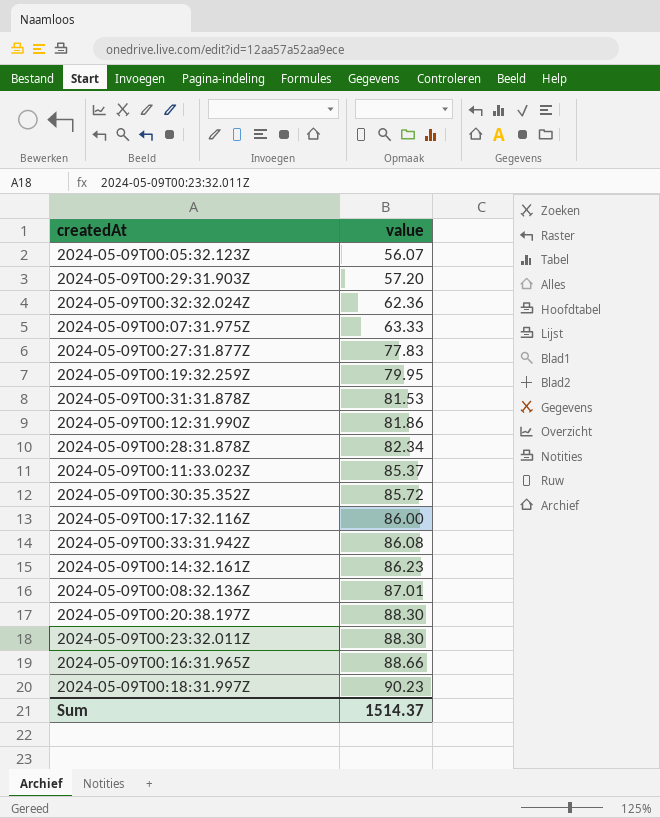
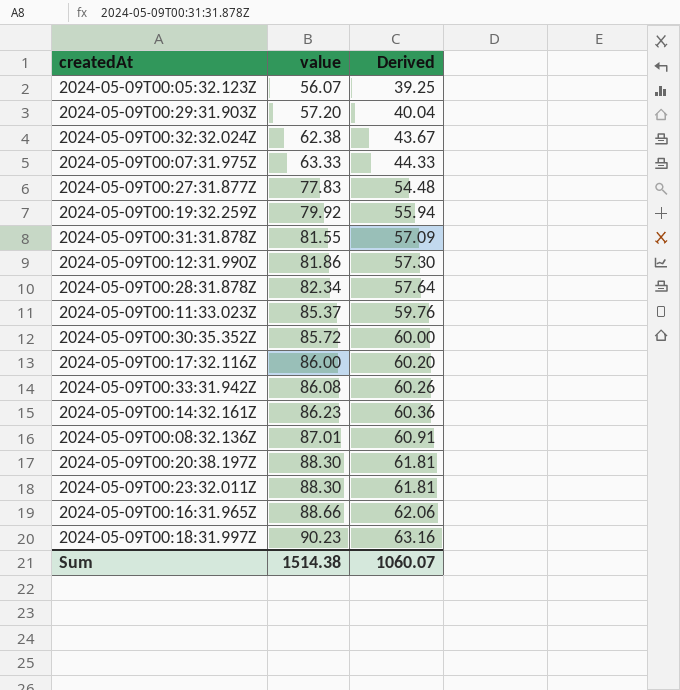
column Derived | formula: none -> [value] * 0.7
2024-05-09T00:32:32.024Z | value: 62.36 -> 62.38
2024-05-09T00:19:32.259Z | value: 79.95 -> 79.92
2024-05-09T00:31:31.878Z | value: 81.53 -> 81.55
Sum | value: 1514.37 -> 1514.38

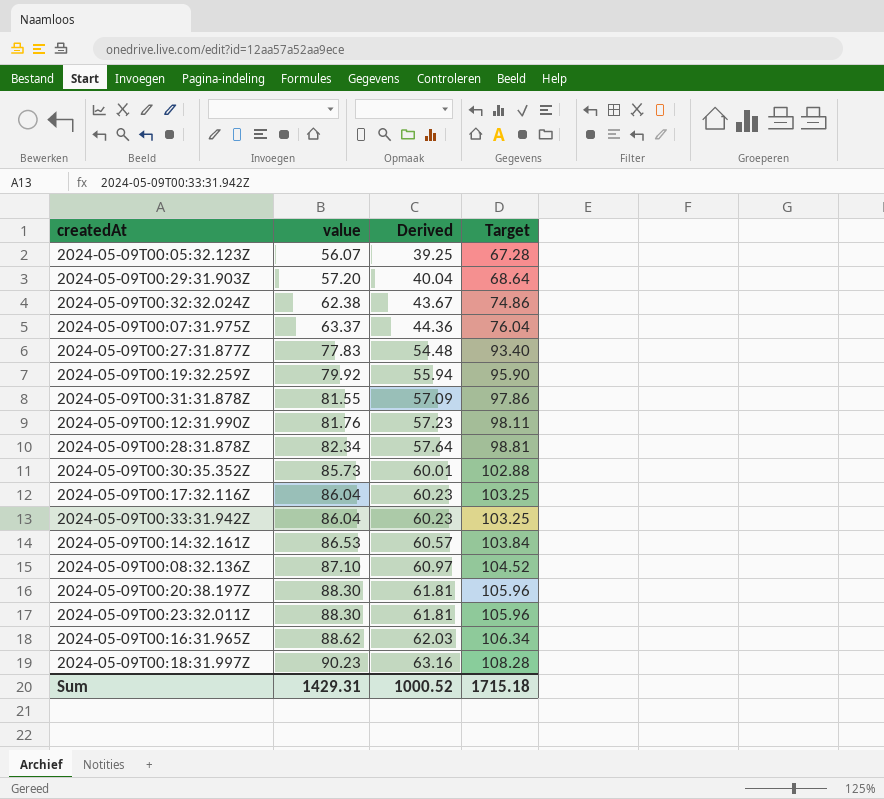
column Target | formula: none -> [value] * 1.2
row 2024-05-09T00:11:33.023Z: 85.37 | 59.76 -> none
2024-05-09T00:07:31.975Z | value: 63.33 -> 63.37
2024-05-09T00:07:31.975Z | Derived: 44.33 -> 44.36
2024-05-09T00:12:31.990Z | value: 81.86 -> 81.76
2024-05-09T00:12:31.990Z | Derived: 57.30 -> 57.23
2024-05-09T00:30:35.352Z | value: 85.72 -> 85.73
2024-05-09T00:30:35.352Z | Derived: 60.00 -> 60.01
2024-05-09T00:17:32.116Z | value: 86.00 -> 86.04
2024-05-09T00:17:32.116Z | Derived: 60.20 -> 60.23
2024-05-09T00:33:31.942Z | value: 86.08 -> 86.04
2024-05-09T00:33:31.942Z | Derived: 60.26 -> 60.23
2024-05-09T00:14:32.161Z | value: 86.23 -> 86.53
2024-05-09T00:14:32.161Z | Derived: 60.36 -> 60.57
2024-05-09T00:08:32.136Z | value: 87.01 -> 87.10
2024-05-09T00:08:32.136Z | Derived: 60.91 -> 60.97
2024-05-09T00:16:31.965Z | value: 88.66 -> 88.62
2024-05-09T00:16:31.965Z | Derived: 62.06 -> 62.03
Sum | value: 1514.38 -> 1429.31
Sum | Derived: 1060.07 -> 1000.52

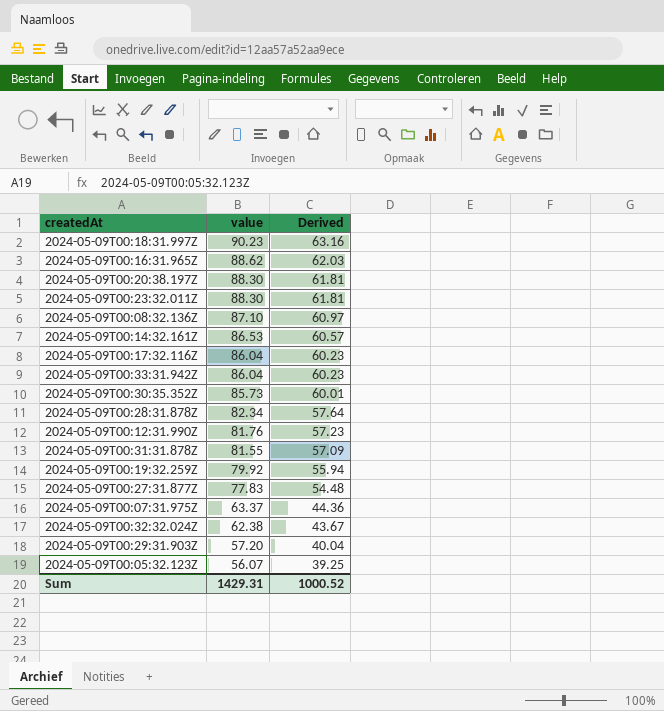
row order: value ascending -> value descending
column Target | formula: [value] * 1.2 -> none

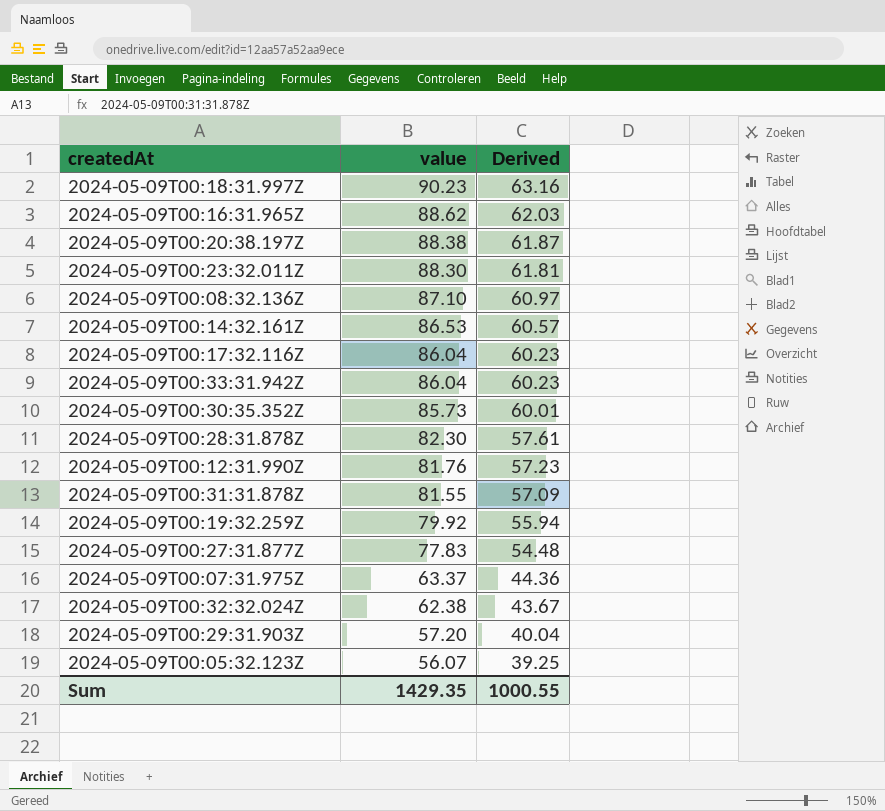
2024-05-09T00:20:38.197Z | value: 88.30 -> 88.38
2024-05-09T00:20:38.197Z | Derived: 61.81 -> 61.87
2024-05-09T00:28:31.878Z | value: 82.34 -> 82.30
2024-05-09T00:28:31.878Z | Derived: 57.64 -> 57.61
Sum | value: 1429.31 -> 1429.35
Sum | Derived: 1000.52 -> 1000.55

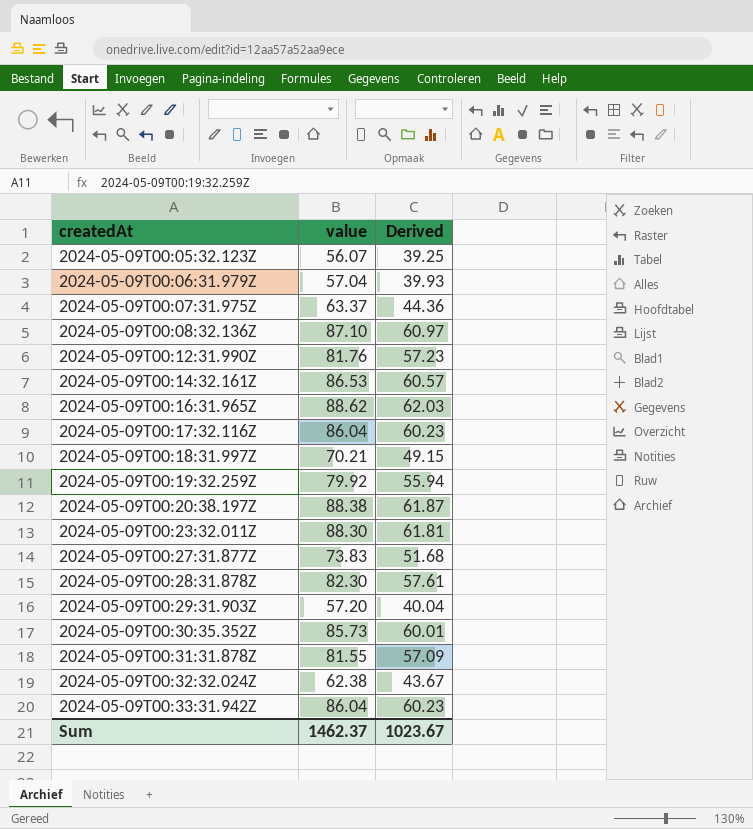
row order: value descending -> createdAt ascending
row 2024-05-09T00:06:31.979Z: none -> 57.04 | 39.93
2024-05-09T00:18:31.997Z | value: 90.23 -> 70.21
2024-05-09T00:18:31.997Z | Derived: 63.16 -> 49.15
2024-05-09T00:27:31.877Z | value: 77.83 -> 73.83
2024-05-09T00:27:31.877Z | Derived: 54.48 -> 51.68
Sum | value: 1429.35 -> 1462.37
Sum | Derived: 1000.55 -> 1023.67

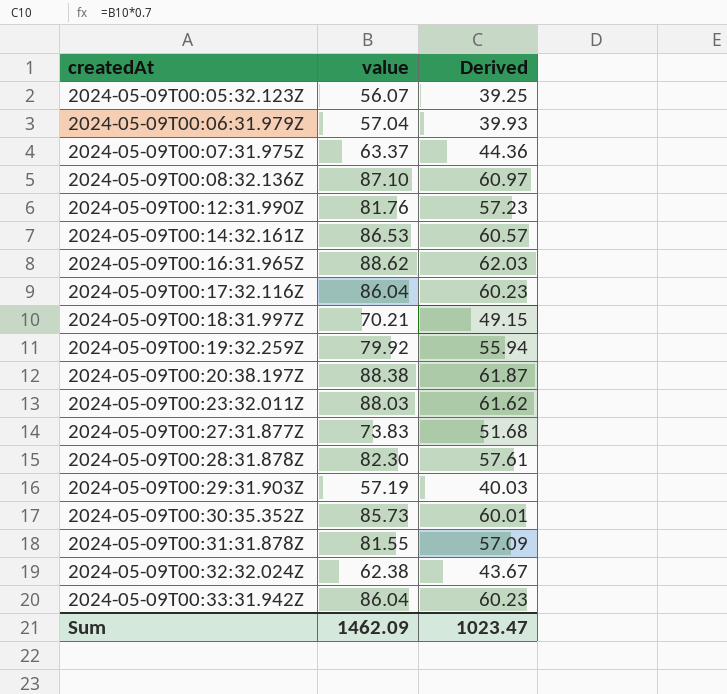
2024-05-09T00:23:32.011Z | value: 88.30 -> 88.03
2024-05-09T00:23:32.011Z | Derived: 61.81 -> 61.62
2024-05-09T00:29:31.903Z | value: 57.20 -> 57.19
2024-05-09T00:29:31.903Z | Derived: 40.04 -> 40.03
Sum | value: 1462.37 -> 1462.09
Sum | Derived: 1023.67 -> 1023.47

